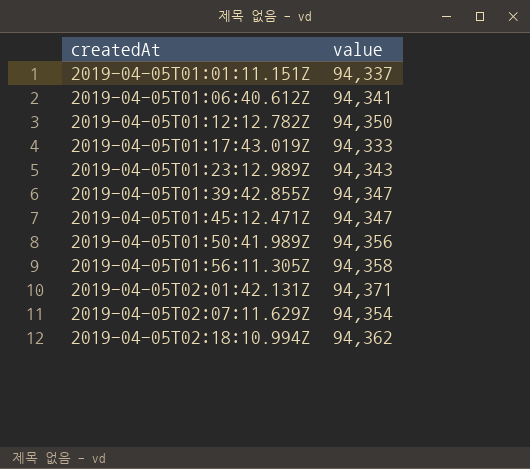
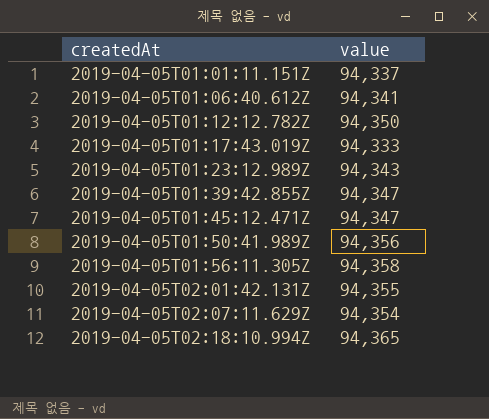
2019-04-05T02:01:42.131Z | value: 94,371 -> 94,355
2019-04-05T02:18:10.994Z | value: 94,362 -> 94,365

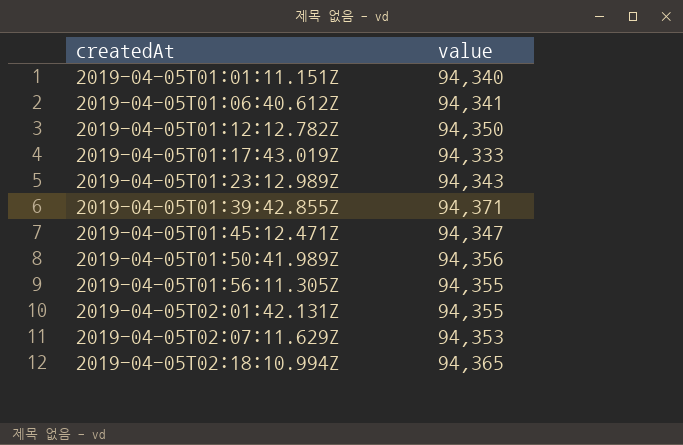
2019-04-05T01:01:11.151Z | value: 94,337 -> 94,340
2019-04-05T01:39:42.855Z | value: 94,347 -> 94,371
2019-04-05T01:56:11.305Z | value: 94,358 -> 94,355
2019-04-05T02:07:11.629Z | value: 94,354 -> 94,353

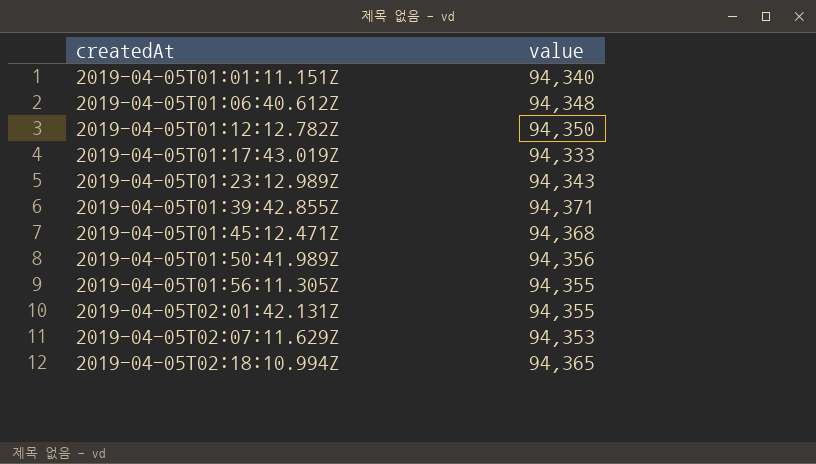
2019-04-05T01:06:40.612Z | value: 94,341 -> 94,348
2019-04-05T01:45:12.471Z | value: 94,347 -> 94,368

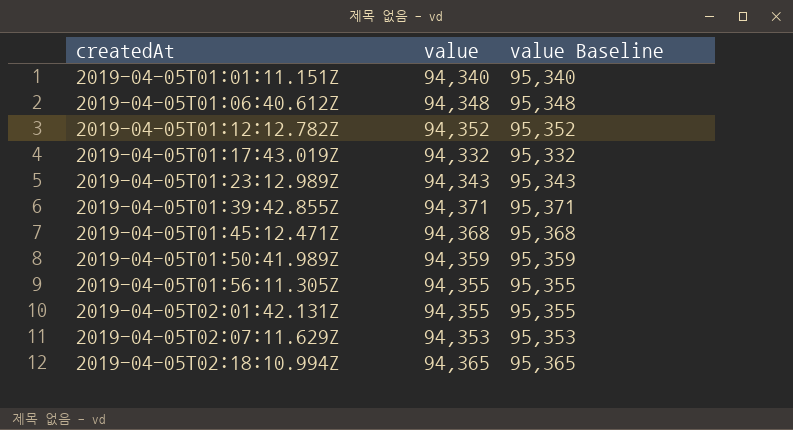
column value Baseline | formula: none -> [value] + 1000
2019-04-05T01:12:12.782Z | value: 94,350 -> 94,352
2019-04-05T01:17:43.019Z | value: 94,333 -> 94,332
2019-04-05T01:50:41.989Z | value: 94,356 -> 94,359

